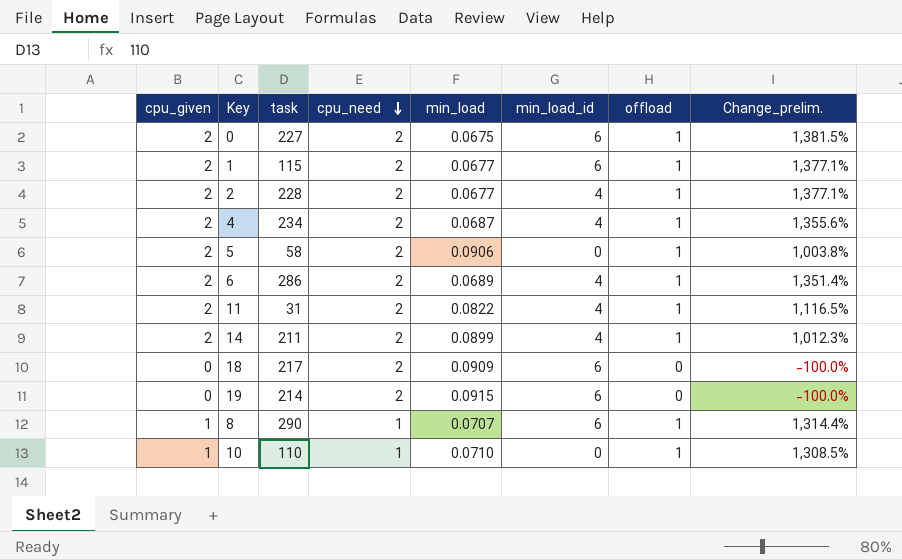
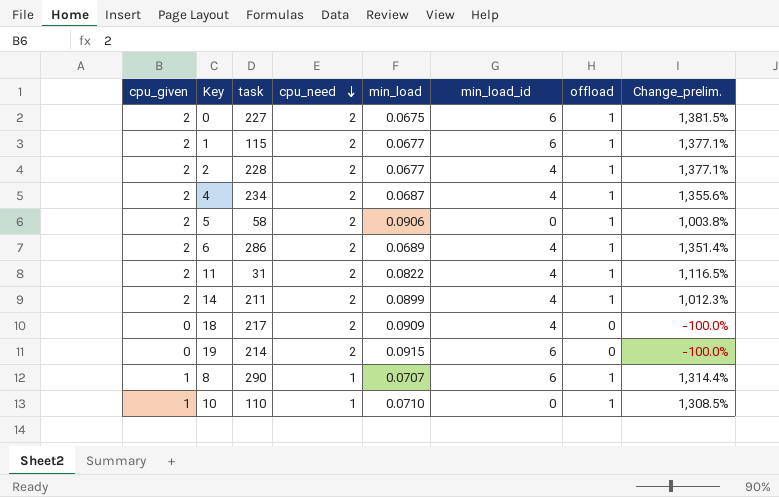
18 | min_load_id: 6 -> 4

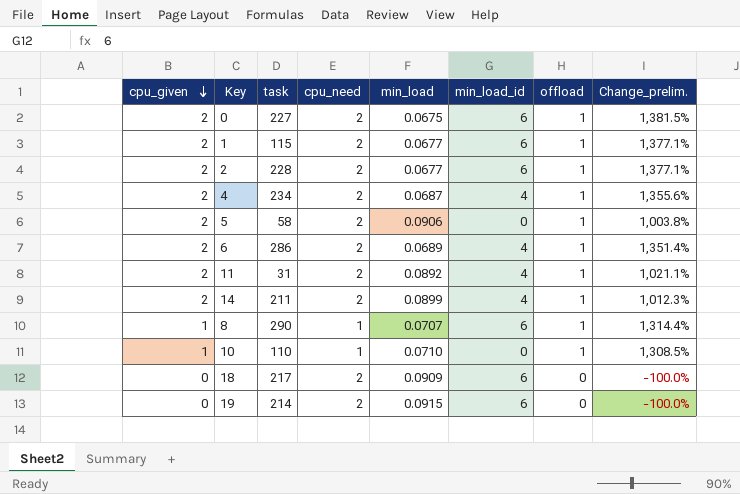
row order: cpu_need descending -> cpu_given descending
2 | min_load_id: 4 -> 6
11 | min_load: 0.0822 -> 0.0892
11 | Change_prelim.: 1,116.5% -> 1,021.1%
18 | min_load_id: 4 -> 6

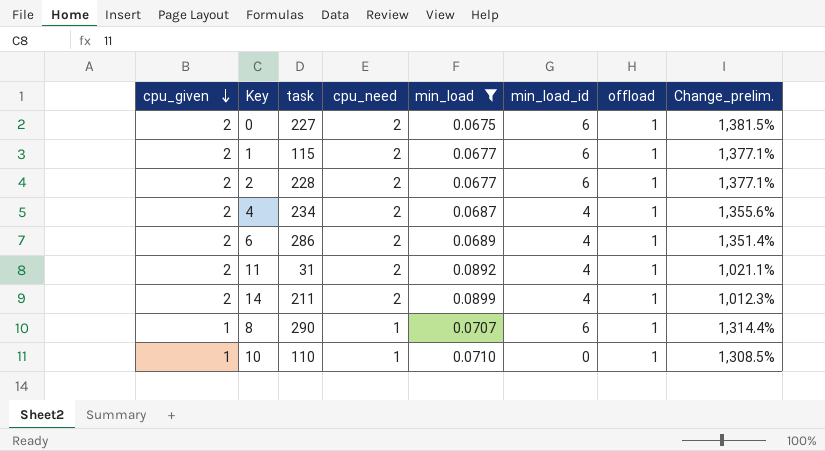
filter: none -> min_load <= 0.0899

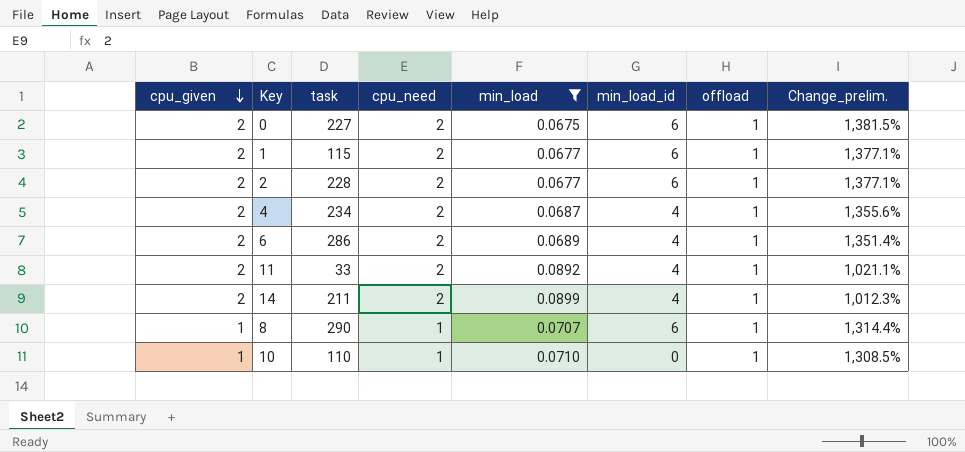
11 | task: 31 -> 33

